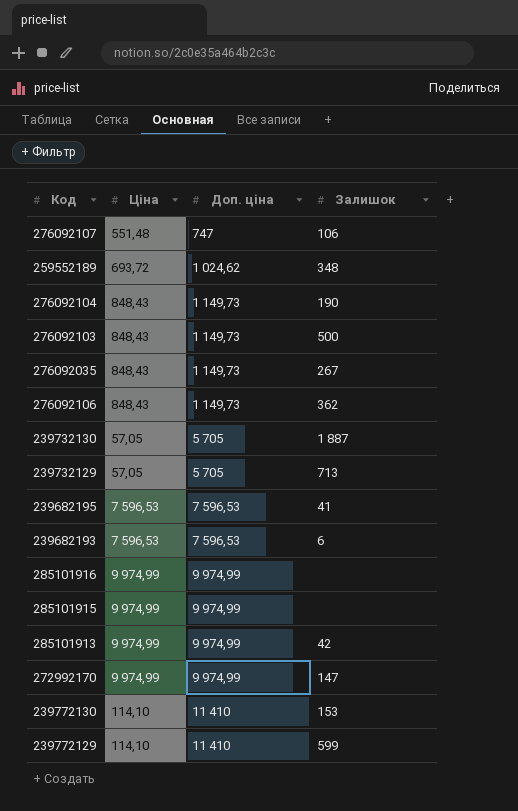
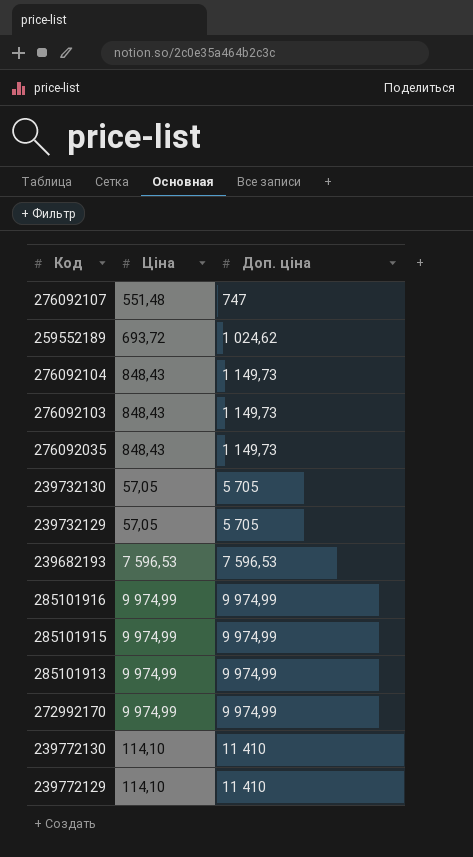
column Залишок | position: 4 -> none
row 276092106: 848,43 | 1 149,73 | 362 -> none
row 239682195: 7 596,53 | 7 596,53 | 41 -> none

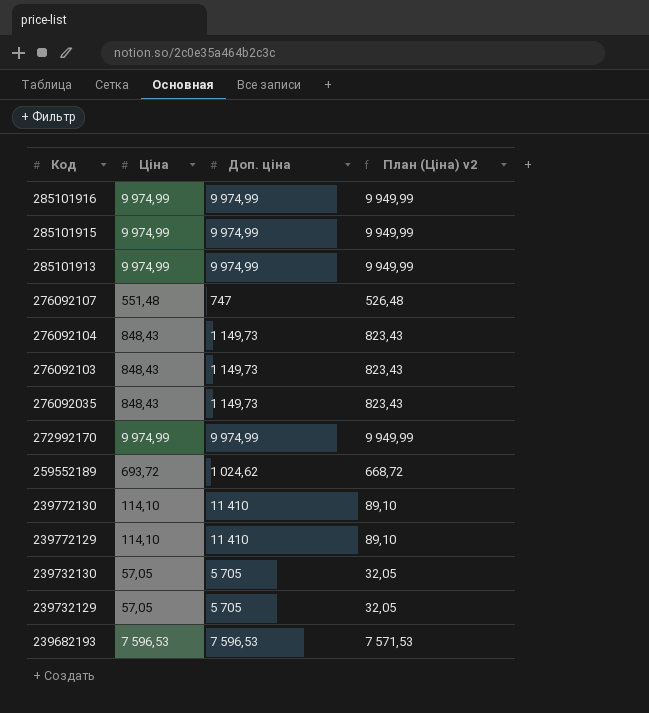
row order: Доп. ціна ascending -> Код descending
column План (Ціна) v2 | formula: none -> [Ціна] - 25

